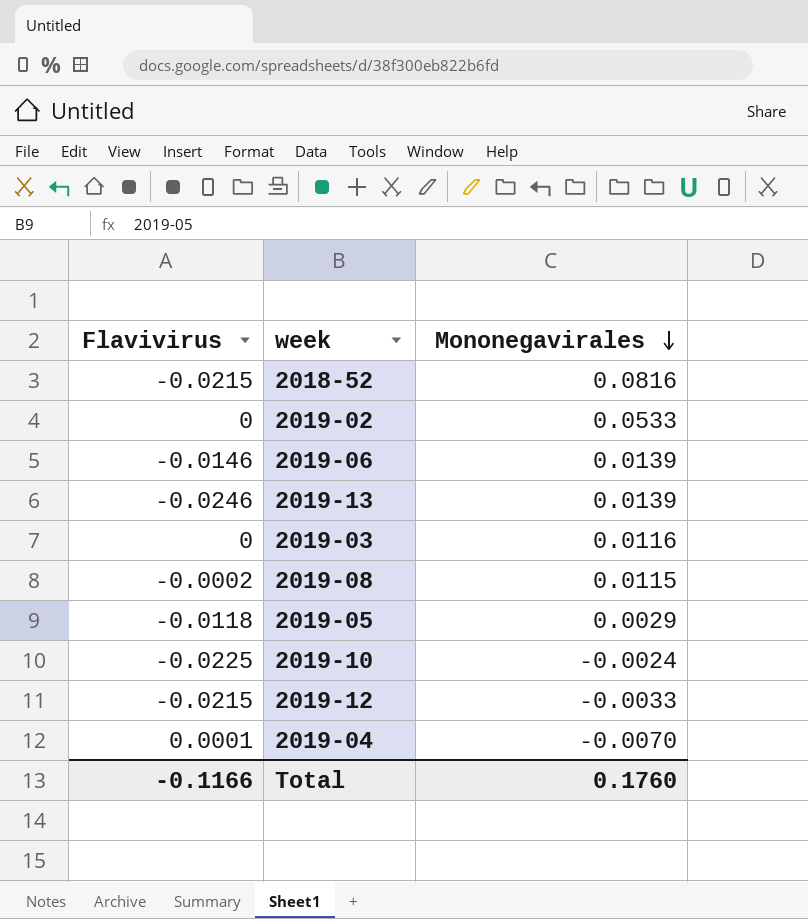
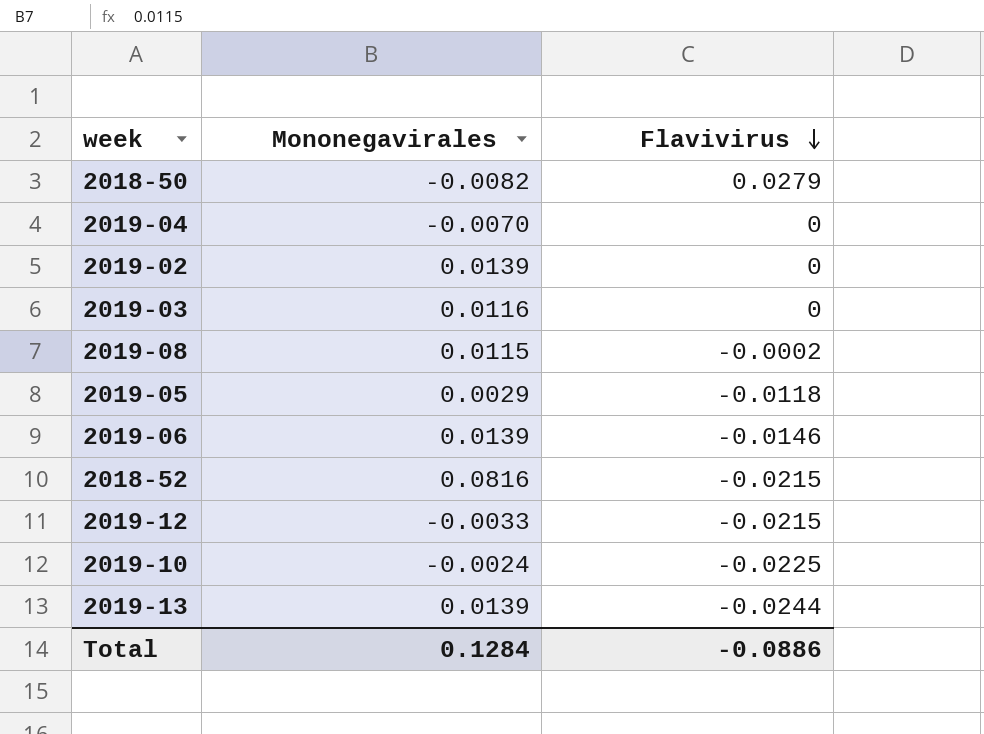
row order: Mononegavirales descending -> Flavivirus descending
column Flavivirus | position: 1 -> 3
row 2018-50: none -> -0.0082 | 0.0279
2019-04 | Flavivirus: 0.0001 -> 0
2019-02 | Mononegavirales: 0.0533 -> 0.0139
2019-13 | Flavivirus: -0.0246 -> -0.0244
Total | Mononegavirales: 0.1760 -> 0.1284
Total | Flavivirus: -0.1166 -> -0.0886

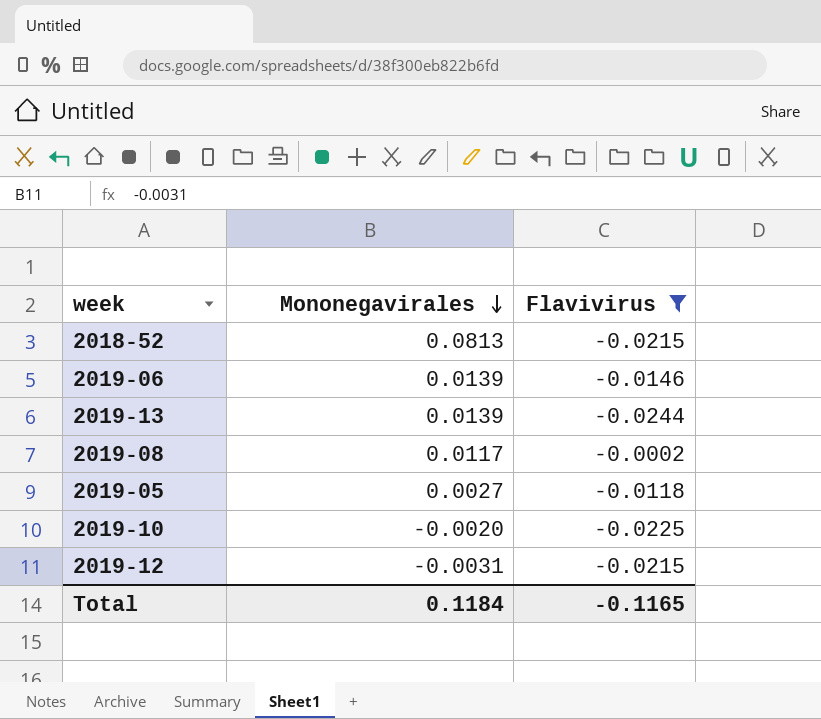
filter: none -> Flavivirus <= -0.0002
row order: Flavivirus descending -> Mononegavirales descending
2018-52 | Mononegavirales: 0.0816 -> 0.0813
2019-08 | Mononegavirales: 0.0115 -> 0.0117
2019-05 | Mononegavirales: 0.0029 -> 0.0027
2019-10 | Mononegavirales: -0.0024 -> -0.0020
2019-12 | Mononegavirales: -0.0033 -> -0.0031
Total | Mononegavirales: 0.1284 -> 0.1184
Total | Flavivirus: -0.0886 -> -0.1165

